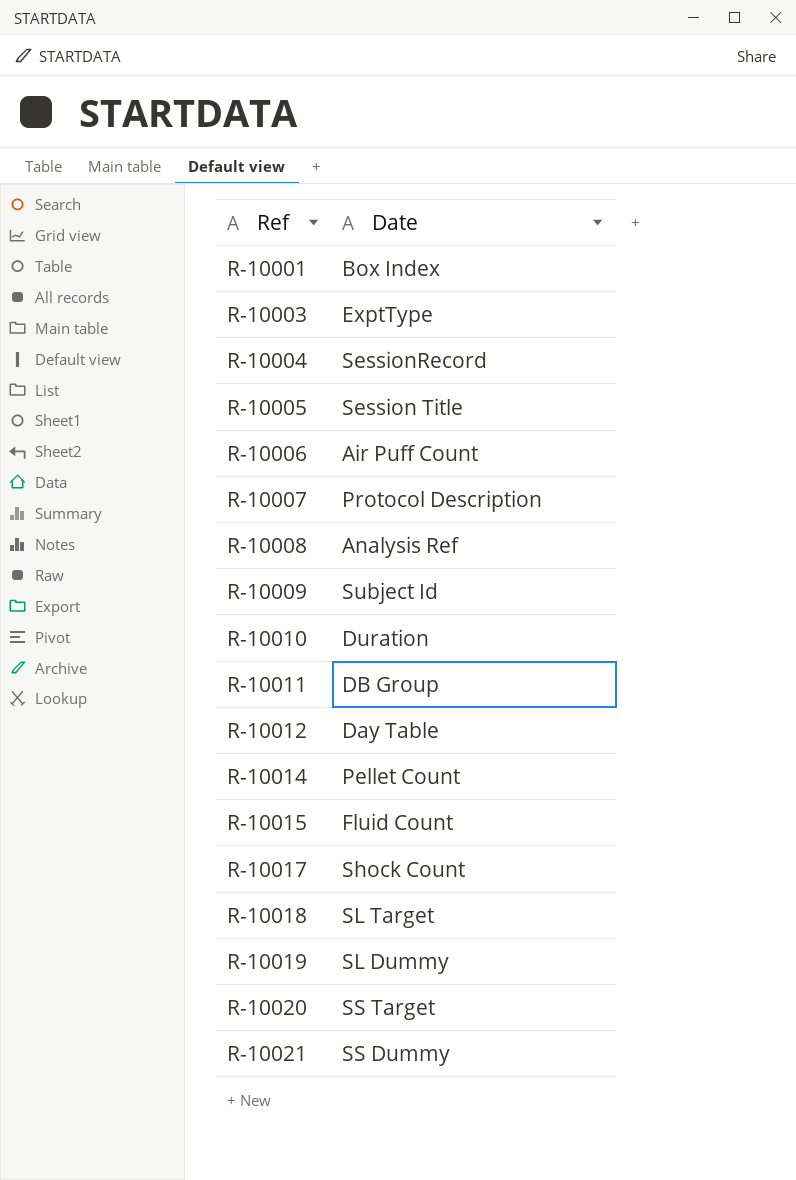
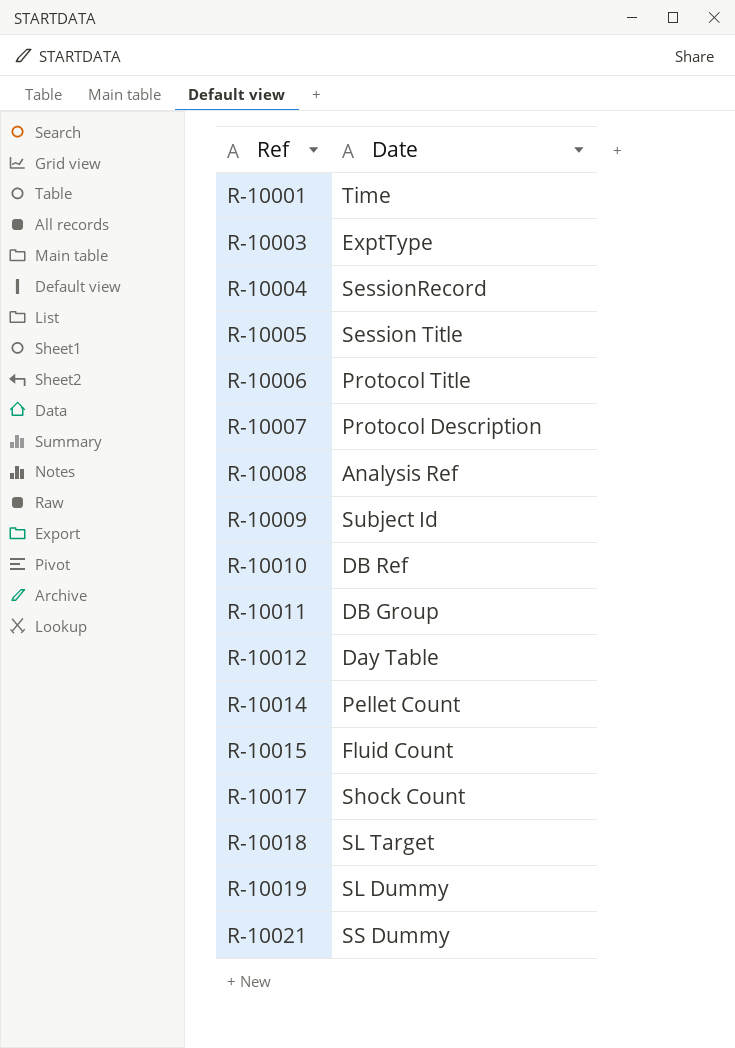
row R-10020: SS Target -> none
R-10001 | Date: Box Index -> Time
R-10006 | Date: Air Puff Count -> Protocol Title
R-10010 | Date: Duration -> DB Ref

